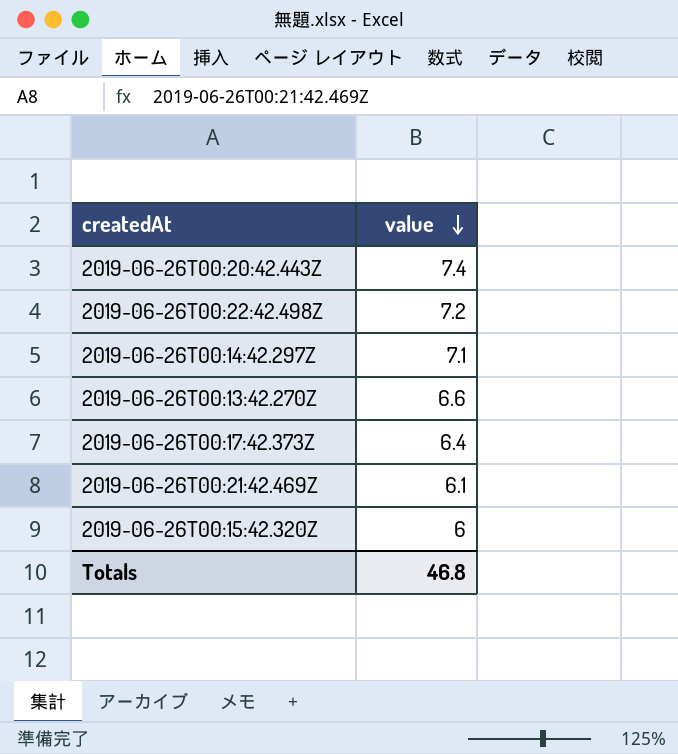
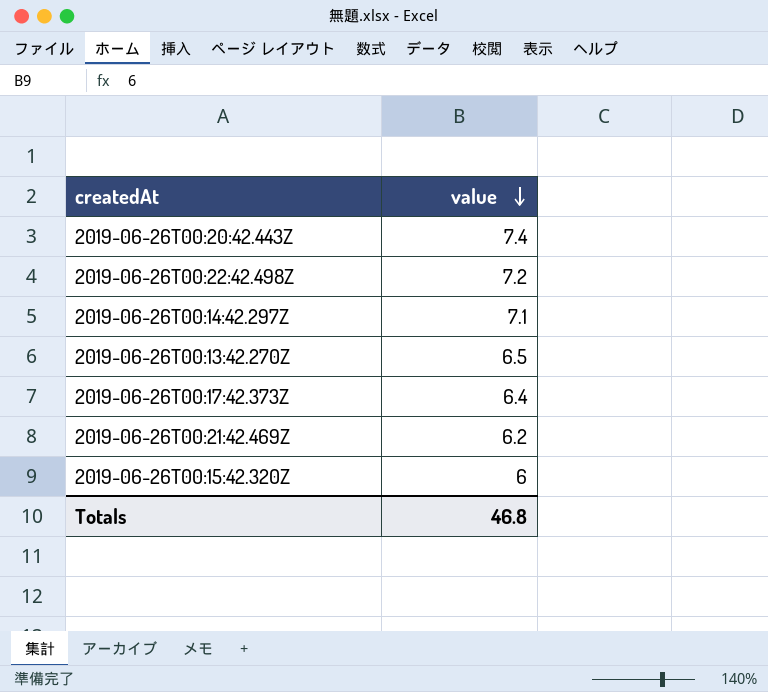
2019-06-26T00:13:42.270Z | value: 6.6 -> 6.5
2019-06-26T00:21:42.469Z | value: 6.1 -> 6.2

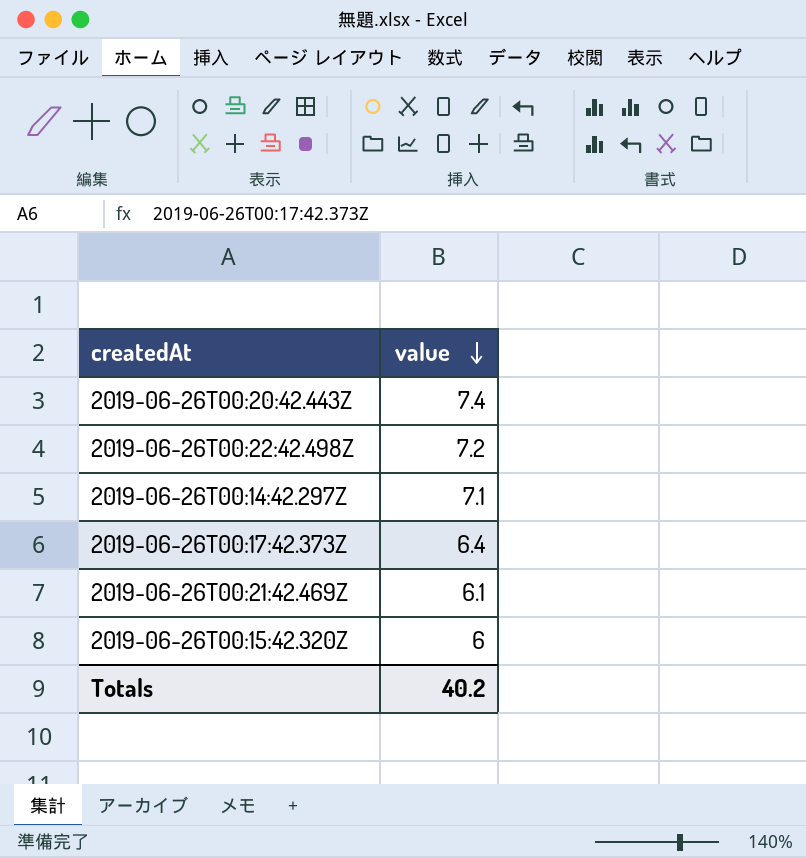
row 2019-06-26T00:13:42.270Z: 6.5 -> none
2019-06-26T00:21:42.469Z | value: 6.2 -> 6.1
Totals | value: 46.8 -> 40.2

